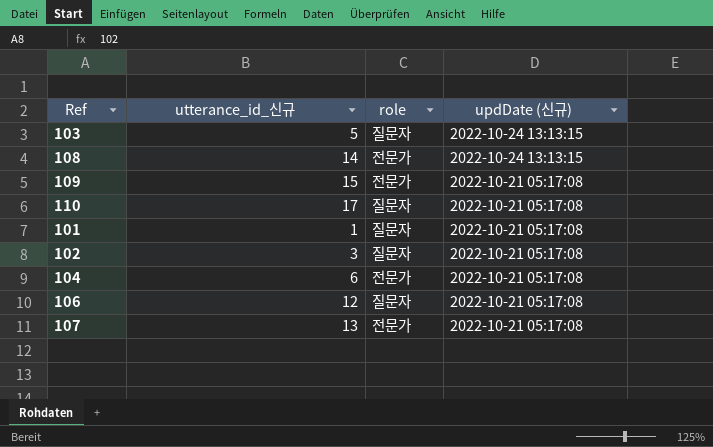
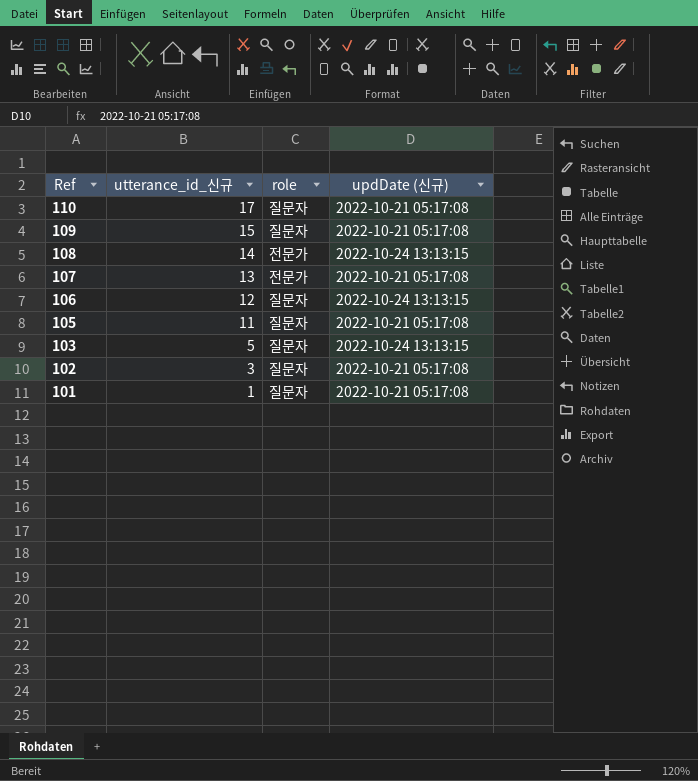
row order: updDate (신규) descending -> Ref descending
row 104: 6 | 전문가 | 2022-10-21 05:17:08 -> none
109 | role: 전문가 -> 질문자
106 | updDate (신규): 2022-10-21 05:17:08 -> 2022-10-24 13:13:15
row 105: none -> 11 | 질문자 | 2022-10-21 05:17:08

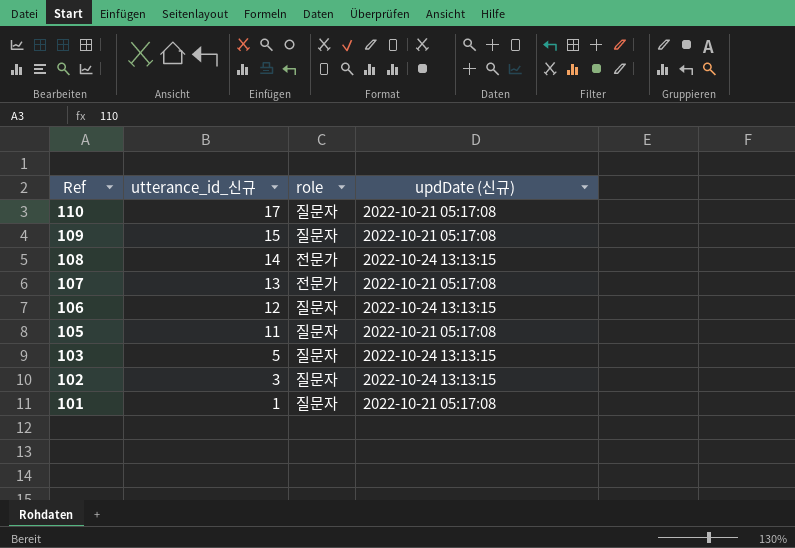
102 | updDate (신규): 2022-10-21 05:17:08 -> 2022-10-24 13:13:15

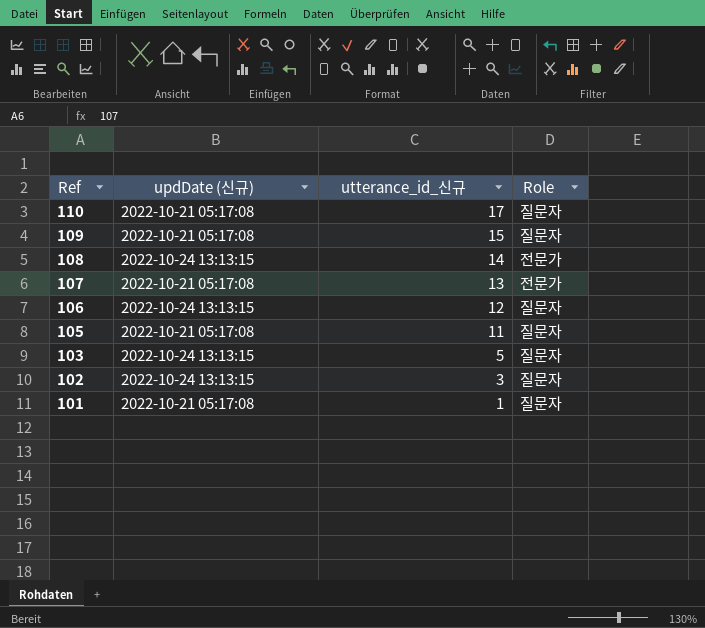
column updDate (신규) | position: 4 -> 2
column name: role -> Role

